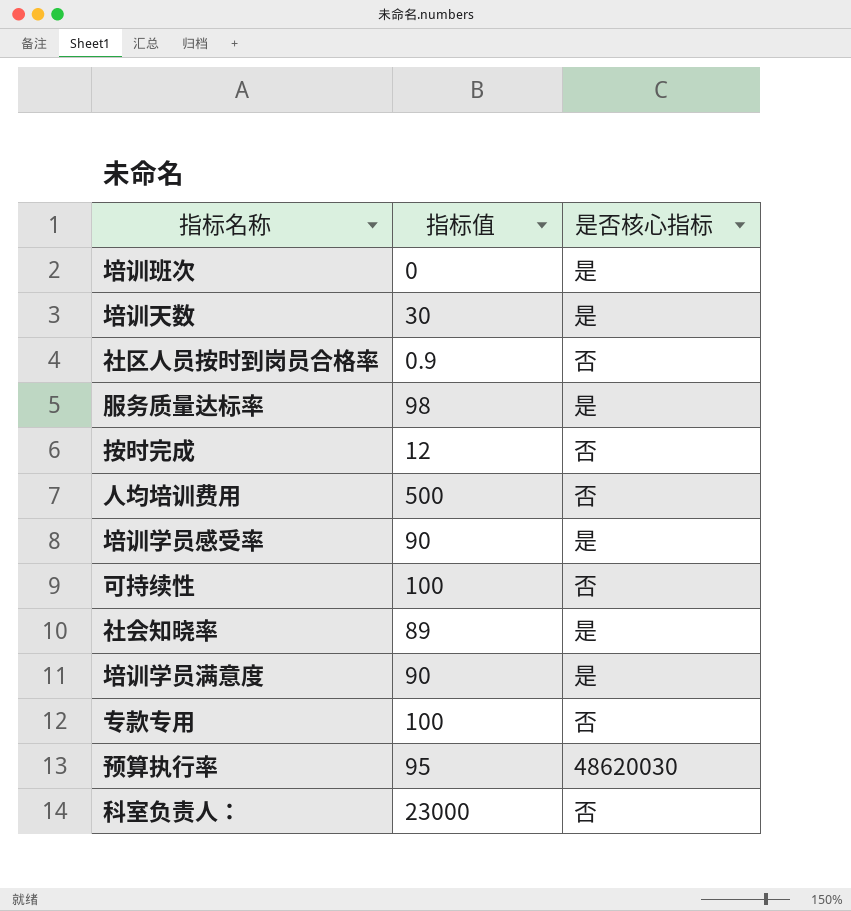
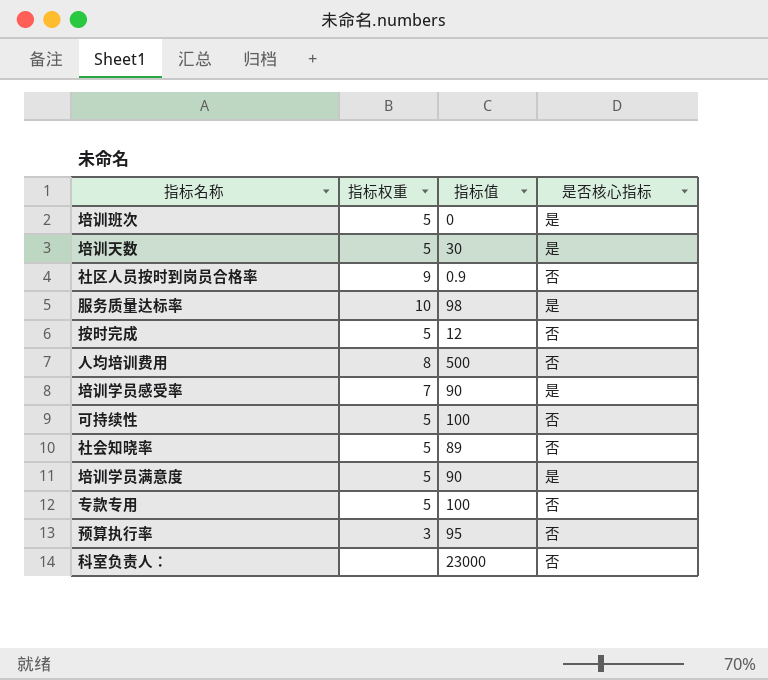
column 指标权重 | position: none -> 2
社会知晓率 | 是否核心指标: 是 -> 否
预算执行率 | 是否核心指标: 48620030 -> 否

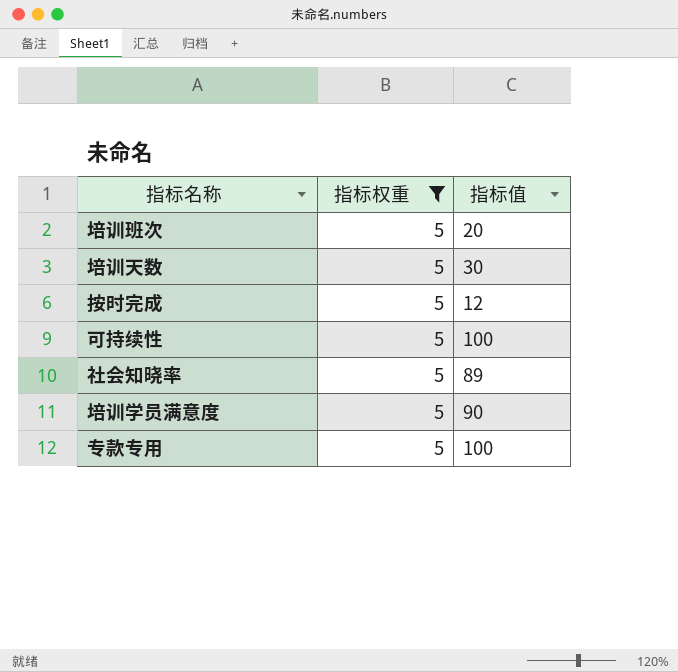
filter: none -> 指标权重 = 5
column 是否核心指标 | position: 4 -> none
培训班次 | 指标值: 0 -> 20

